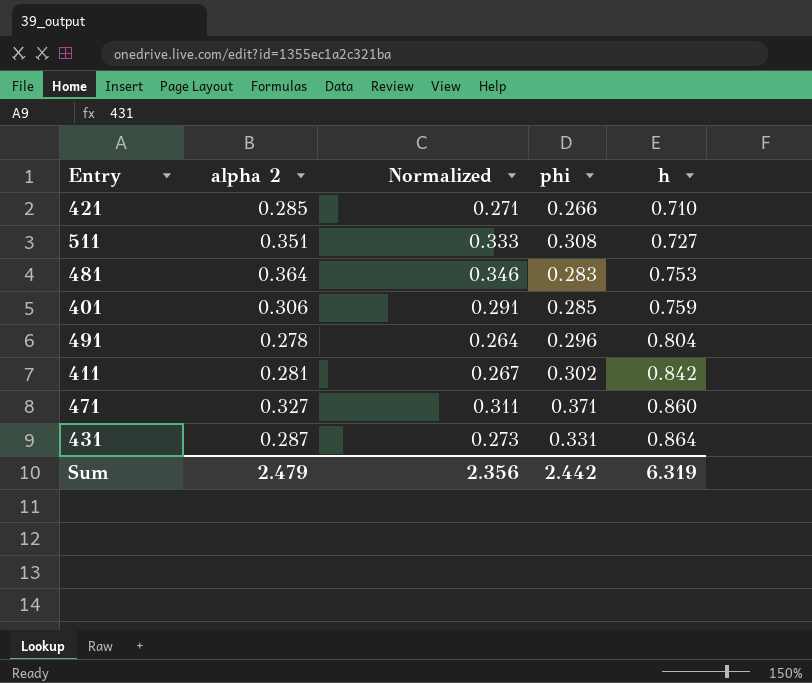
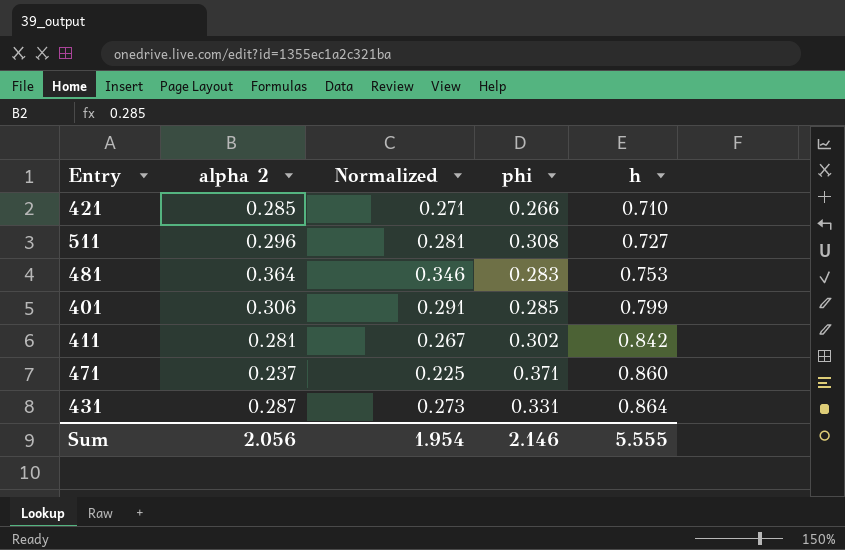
row 491: 0.278 | 0.264 | 0.296 | 0.804 -> none
511 | alpha 2: 0.351 -> 0.296
511 | Normalized: 0.333 -> 0.281
401 | h: 0.759 -> 0.799
471 | alpha 2: 0.327 -> 0.237
471 | Normalized: 0.311 -> 0.225
Sum | alpha 2: 2.479 -> 2.056
Sum | Normalized: 2.356 -> 1.954
Sum | phi: 2.442 -> 2.146
Sum | h: 6.319 -> 5.555

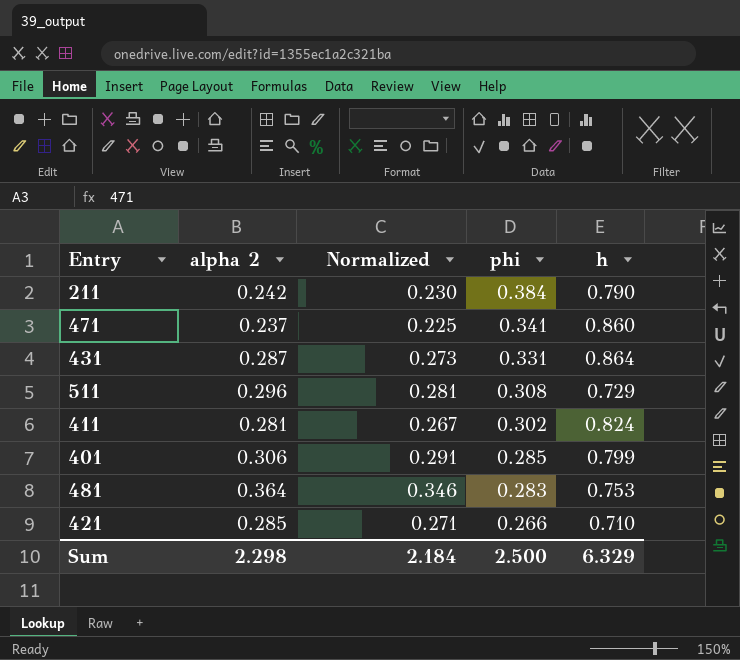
row order: h ascending -> phi descending
row 211: none -> 0.242 | 0.230 | 0.384 | 0.790
471 | phi: 0.371 -> 0.341
511 | h: 0.727 -> 0.729
411 | h: 0.842 -> 0.824
Sum | alpha 2: 2.056 -> 2.298
Sum | Normalized: 1.954 -> 2.184
Sum | phi: 2.146 -> 2.500
Sum | h: 5.555 -> 6.329

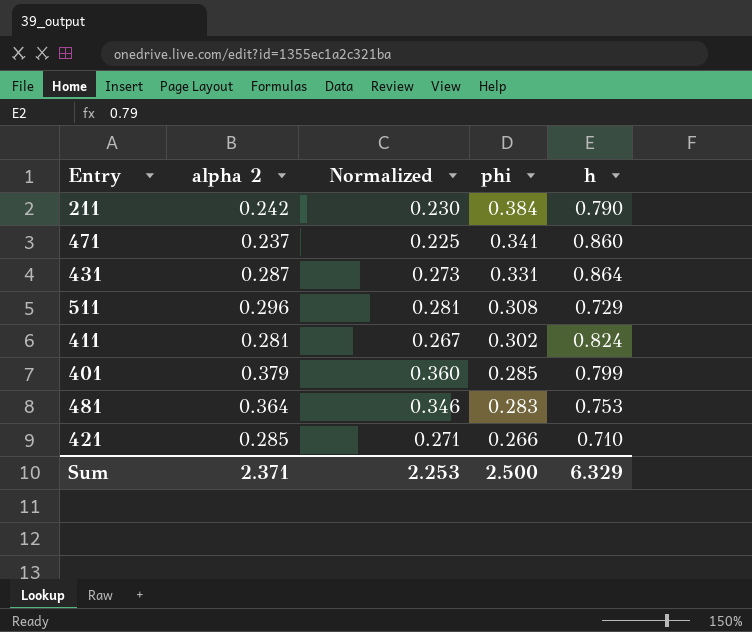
401 | alpha 2: 0.306 -> 0.379
401 | Normalized: 0.291 -> 0.360
Sum | alpha 2: 2.298 -> 2.371
Sum | Normalized: 2.184 -> 2.253

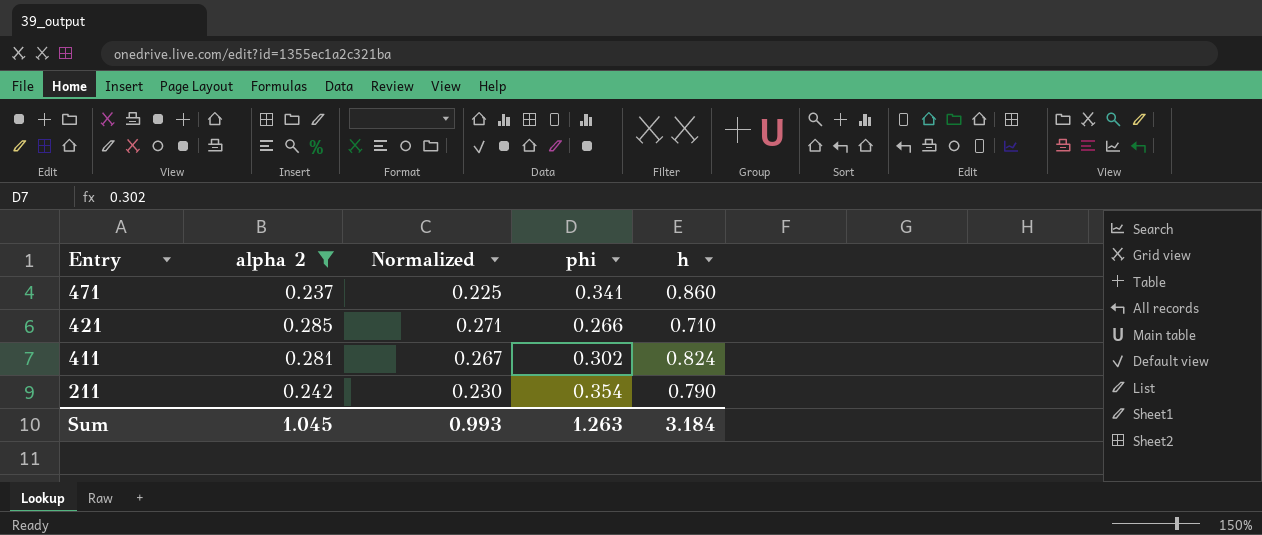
filter: none -> alpha 2 <= 0.285
row order: phi descending -> Entry descending
211 | phi: 0.384 -> 0.354
Sum | alpha 2: 2.371 -> 1.045
Sum | Normalized: 2.253 -> 0.993
Sum | phi: 2.500 -> 1.263
Sum | h: 6.329 -> 3.184

